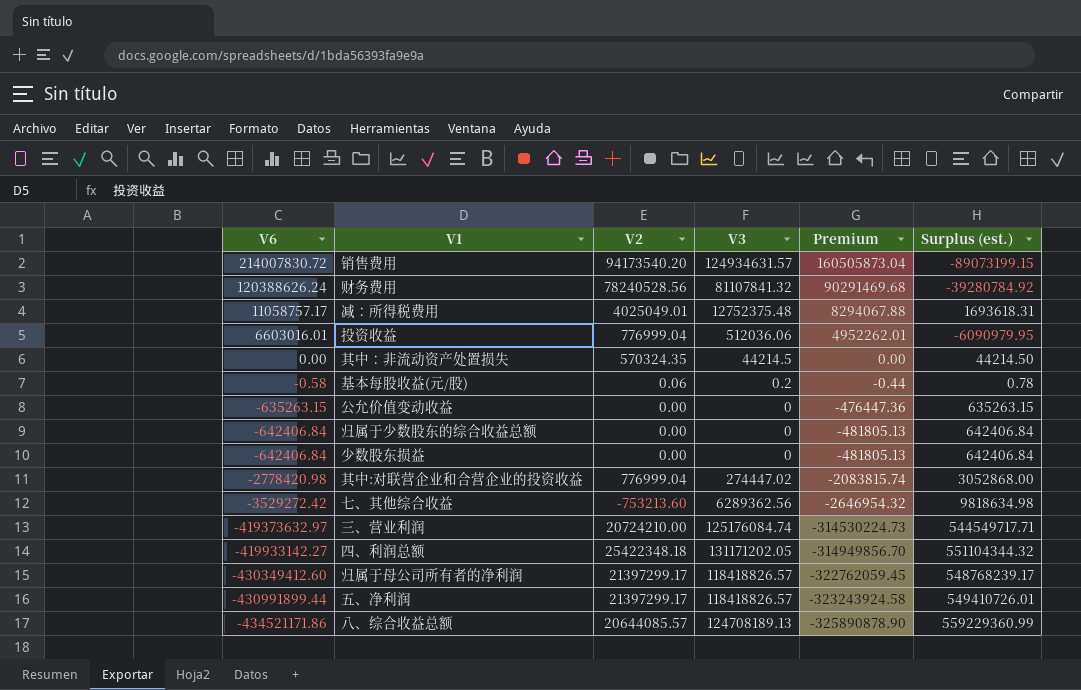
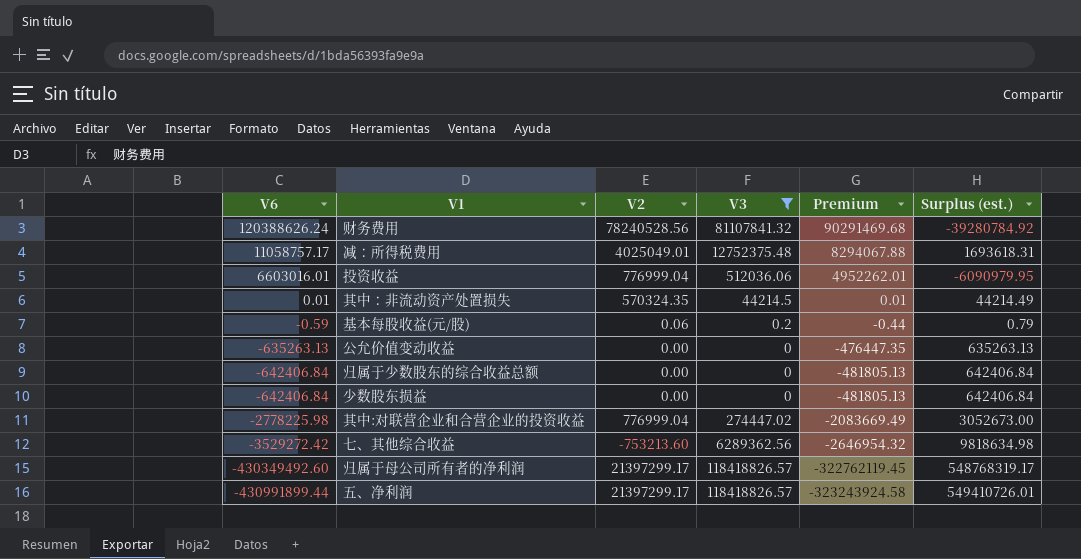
filter: none -> V3 <= 118418826.57
其中：非流动资产处置损失 | V6: 0.00 -> 0.01
其中：非流动资产处置损失 | Premium: 0.00 -> 0.01
其中：非流动资产处置损失 | Surplus (est.): 44214.50 -> 44214.49
基本每股收益(元/股) | V6: -0.58 -> -0.59
基本每股收益(元/股) | Surplus (est.): 0.78 -> 0.79
公允价值变动收益 | V6: -635263.15 -> -635263.13
公允价值变动收益 | Premium: -476447.36 -> -476447.35
公允价值变动收益 | Surplus (est.): 635263.15 -> 635263.13
其中:对联营企业和合营企业的投资收益 | V6: -2778420.98 -> -2778225.98
其中:对联营企业和合营企业的投资收益 | Premium: -2083815.74 -> -2083669.49
其中:对联营企业和合营企业的投资收益 | Surplus (est.): 3052868.00 -> 3052673.00
归属于母公司所有者的净利润 | V6: -430349412.60 -> -430349492.60
归属于母公司所有者的净利润 | Premium: -322762059.45 -> -322762119.45
归属于母公司所有者的净利润 | Surplus (est.): 548768239.17 -> 548768319.17

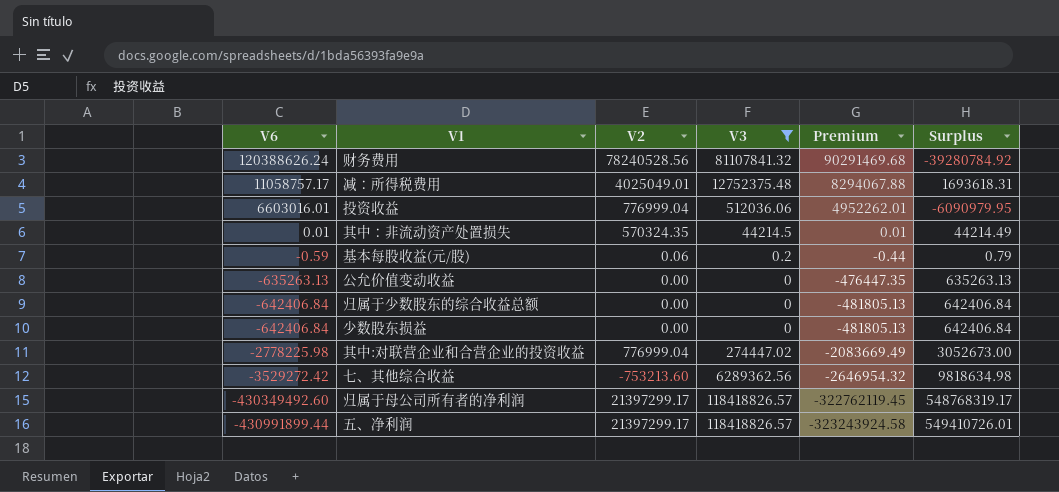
column name: Surplus (est.) -> Surplus

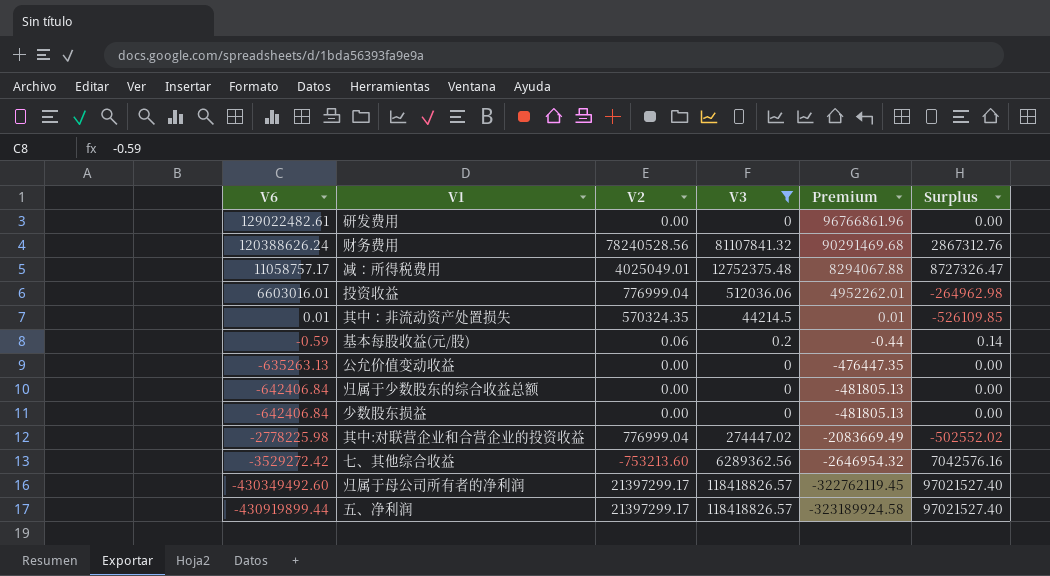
column Surplus | formula: [V3] - [V6] -> [V3] - [V2]
row 研发费用: none -> 129022482.61 | 0.00 | 0 | 96766861.96 | 0.00
五、净利润 | V6: -430991899.44 -> -430919899.44
五、净利润 | Premium: -323243924.58 -> -323189924.58

